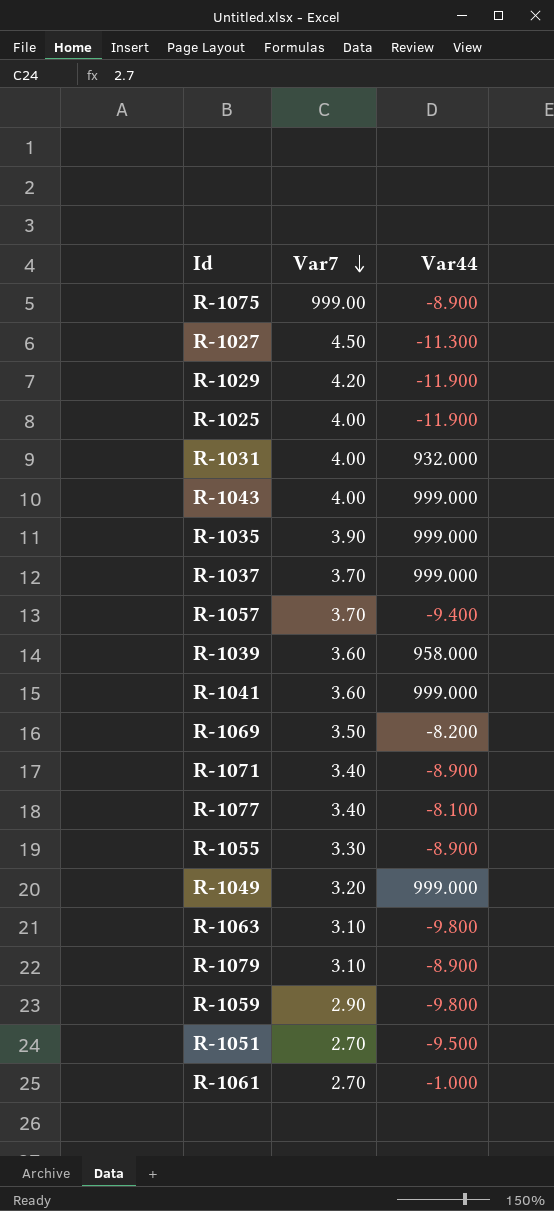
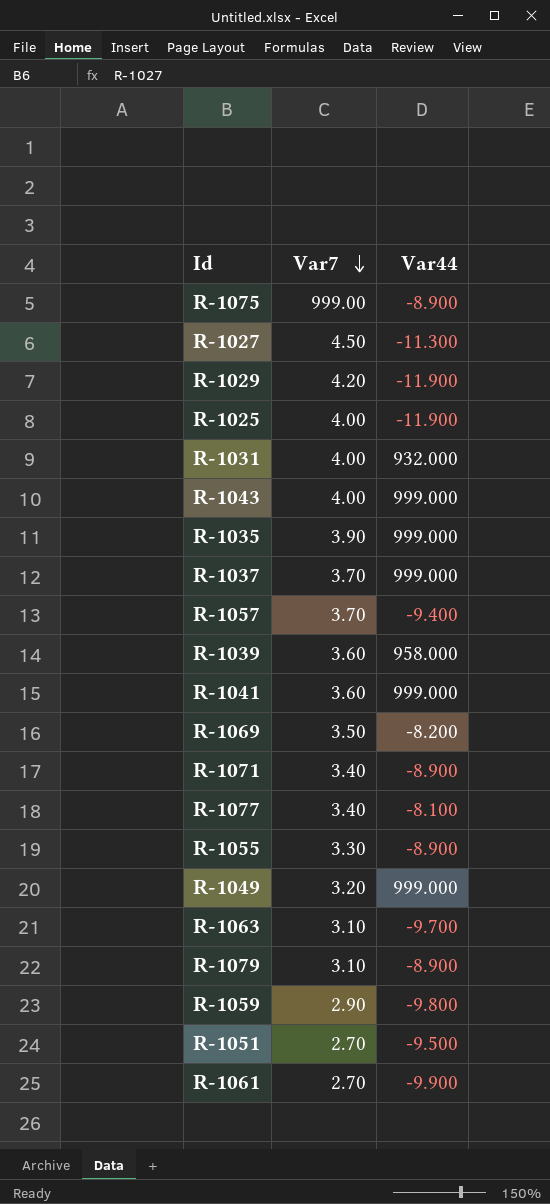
R-1063 | Var44: -9.800 -> -9.700
R-1061 | Var44: -1.000 -> -9.900

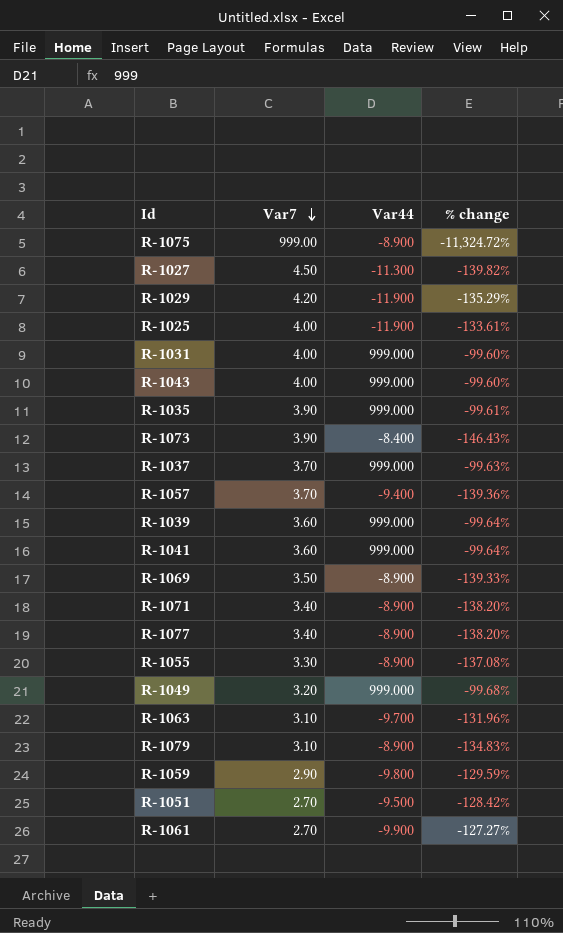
column % change | formula: none -> ([Var7] - [Var44]) / [Var44]
R-1031 | Var44: 932.000 -> 999.000
row R-1073: none -> 3.90 | -8.400 | -146.43%
R-1039 | Var44: 958.000 -> 999.000
R-1069 | Var44: -8.200 -> -8.900
R-1077 | Var44: -8.100 -> -8.900

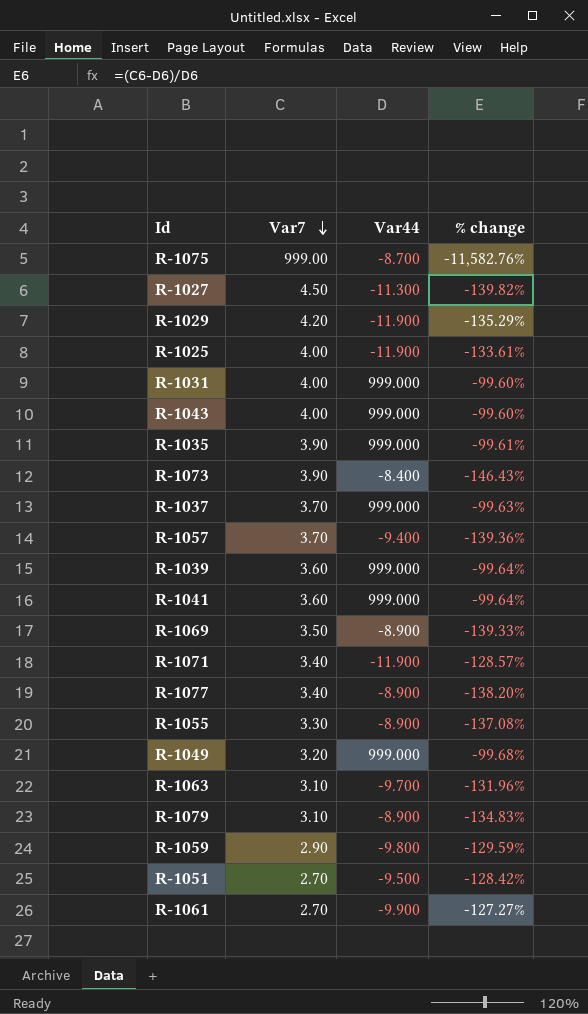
R-1075 | Var44: -8.900 -> -8.700
R-1075 | % change: -11,324.72% -> -11,582.76%
R-1071 | Var44: -8.900 -> -11.900
R-1071 | % change: -138.20% -> -128.57%

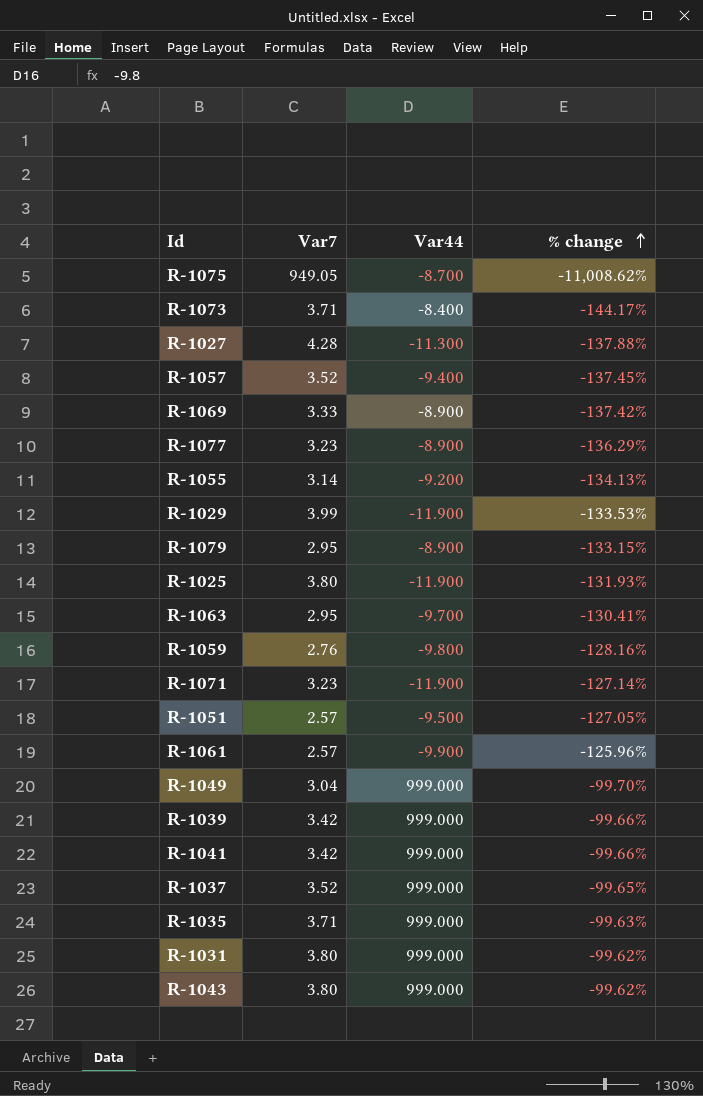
row order: Var7 descending -> % change ascending
R-1075 | Var7: 999.00 -> 949.05
R-1075 | % change: -11,582.76% -> -11,008.62%
R-1073 | Var7: 3.90 -> 3.71
R-1073 | % change: -146.43% -> -144.17%
R-1027 | Var7: 4.50 -> 4.28
R-1027 | % change: -139.82% -> -137.88%
R-1057 | Var7: 3.70 -> 3.52
R-1057 | % change: -139.36% -> -137.45%
R-1069 | Var7: 3.50 -> 3.33
R-1069 | % change: -139.33% -> -137.42%
R-1077 | Var7: 3.40 -> 3.23
R-1077 | % change: -138.20% -> -136.29%
R-1055 | Var7: 3.30 -> 3.14
R-1055 | Var44: -8.900 -> -9.200
R-1055 | % change: -137.08% -> -134.13%
R-1029 | Var7: 4.20 -> 3.99
R-1029 | % change: -135.29% -> -133.53%
R-1079 | Var7: 3.10 -> 2.95
R-1079 | % change: -134.83% -> -133.15%
R-1025 | Var7: 4.00 -> 3.80
R-1025 | % change: -133.61% -> -131.93%
R-1063 | Var7: 3.10 -> 2.95
R-1063 | % change: -131.96% -> -130.41%
R-1059 | Var7: 2.90 -> 2.76
R-1059 | % change: -129.59% -> -128.16%
R-1071 | Var7: 3.40 -> 3.23
R-1071 | % change: -128.57% -> -127.14%
R-1051 | Var7: 2.70 -> 2.57
R-1051 | % change: -128.42% -> -127.05%
R-1061 | Var7: 2.70 -> 2.57
R-1061 | % change: -127.27% -> -125.96%
R-1049 | Var7: 3.20 -> 3.04
R-1049 | % change: -99.68% -> -99.70%
R-1039 | Var7: 3.60 -> 3.42
R-1039 | % change: -99.64% -> -99.66%
R-1041 | Var7: 3.60 -> 3.42
R-1041 | % change: -99.64% -> -99.66%
R-1037 | Var7: 3.70 -> 3.52
R-1037 | % change: -99.63% -> -99.65%
R-1035 | Var7: 3.90 -> 3.71
R-1035 | % change: -99.61% -> -99.63%
R-1031 | Var7: 4.00 -> 3.80
R-1031 | % change: -99.60% -> -99.62%
R-1043 | Var7: 4.00 -> 3.80
R-1043 | % change: -99.60% -> -99.62%

